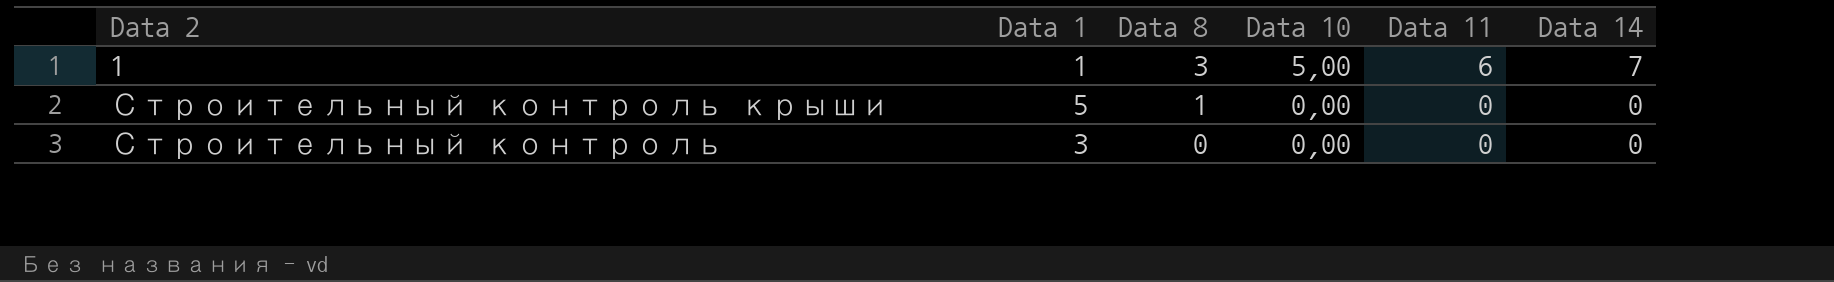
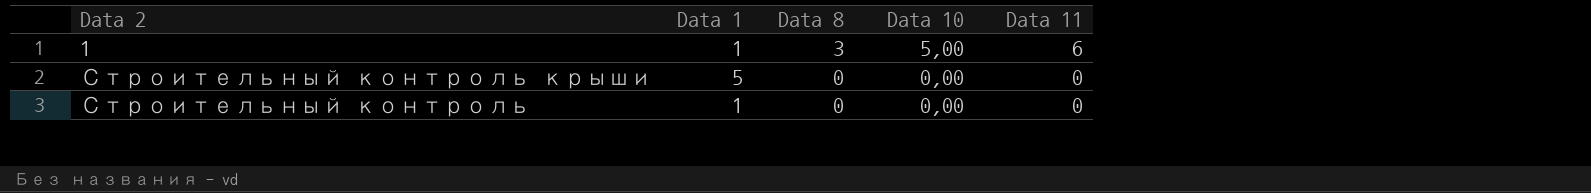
column Data 14 | position: 6 -> none
Строительный контроль крыши | Data 8: 1 -> 0
Строительный контроль | Data 1: 3 -> 1

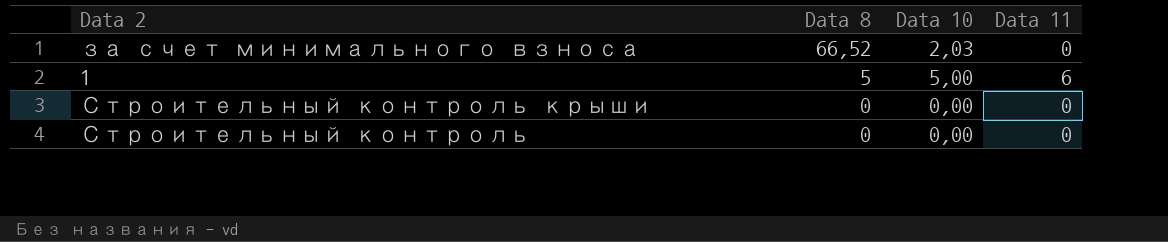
column Data 1 | position: 2 -> none
row за счет минимального взноса: none -> 66,52 | 2,03 | 0
1 | Data 8: 3 -> 5

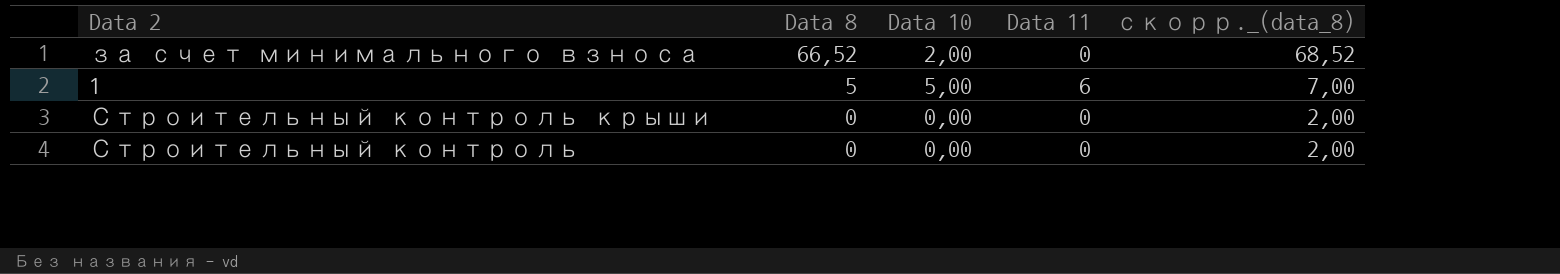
column скорр._(data_8) | formula: none -> [Data 8] + 2
за счет минимального взноса | Data 10: 2,03 -> 2,00

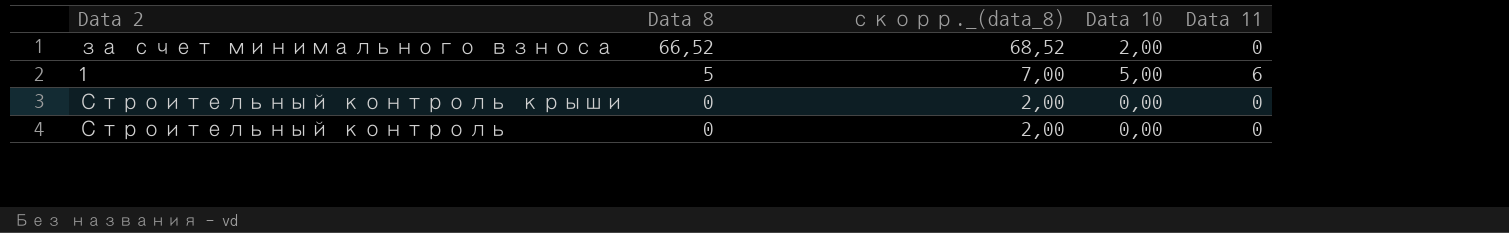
column скорр._(data_8) | position: 5 -> 3

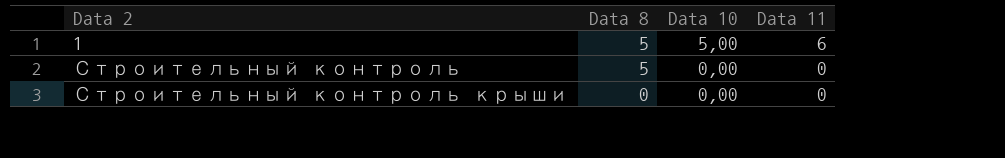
row order: Data 8 descending -> Data 2 ascending
column скорр._(data_8) | formula: [Data 8] + 2 -> none
row за счет минимального взноса: 66,52 | 68,52 | 2,00 | 0 -> none
Строительный контроль | Data 8: 0 -> 5

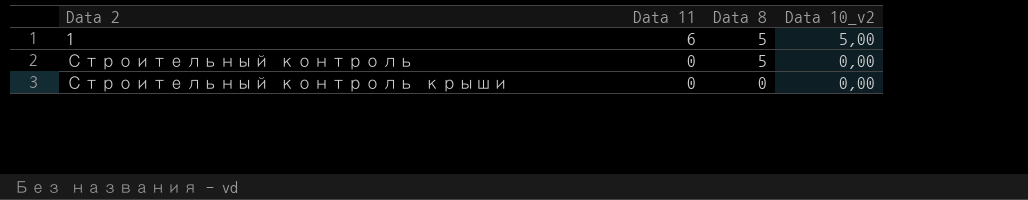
column Data 11 | position: 4 -> 2
column name: Data 10 -> Data 10_v2

